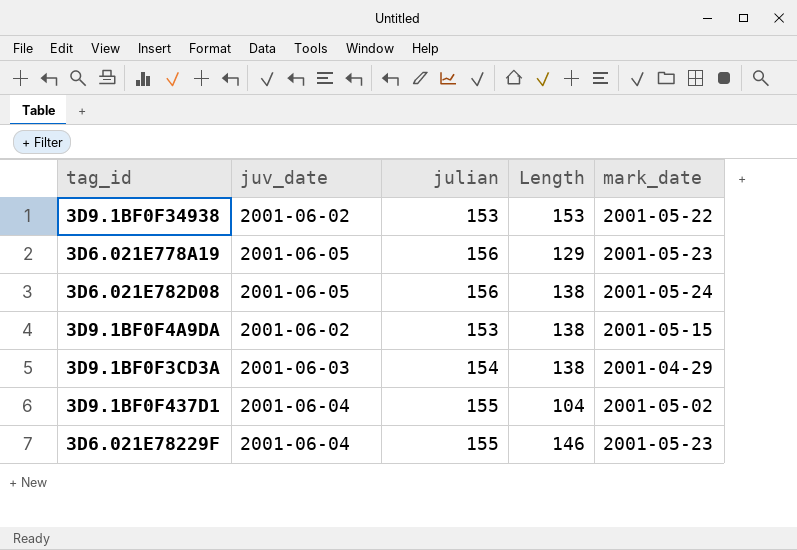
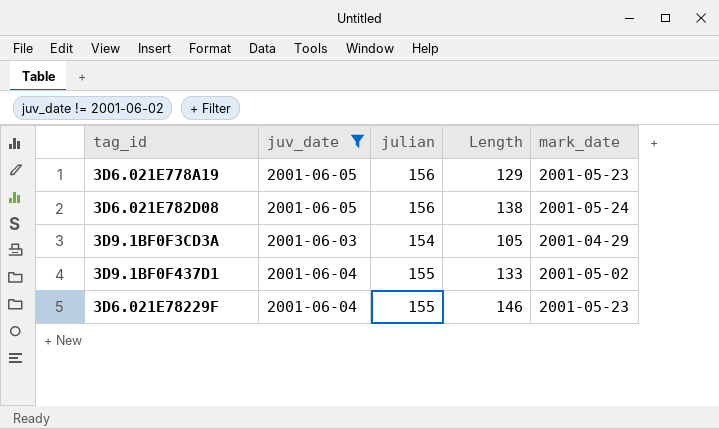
filter: none -> juv_date != 2001-06-02
3D9.1BF0F3CD3A | Length: 138 -> 105
3D9.1BF0F437D1 | Length: 104 -> 133

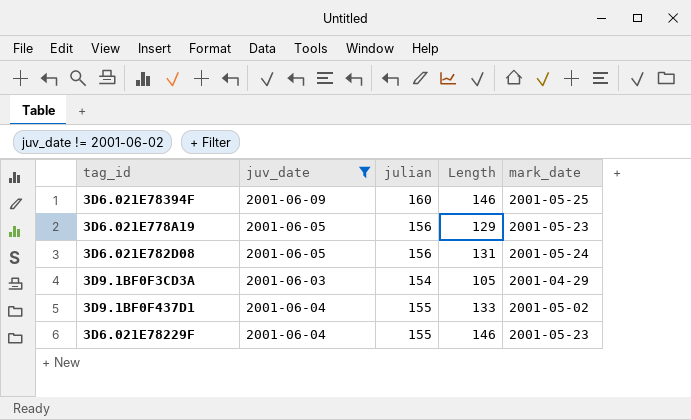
row 3D6.021E78394F: none -> 2001-06-09 | 160 | 146 | 2001-05-25
3D6.021E782D08 | Length: 138 -> 131

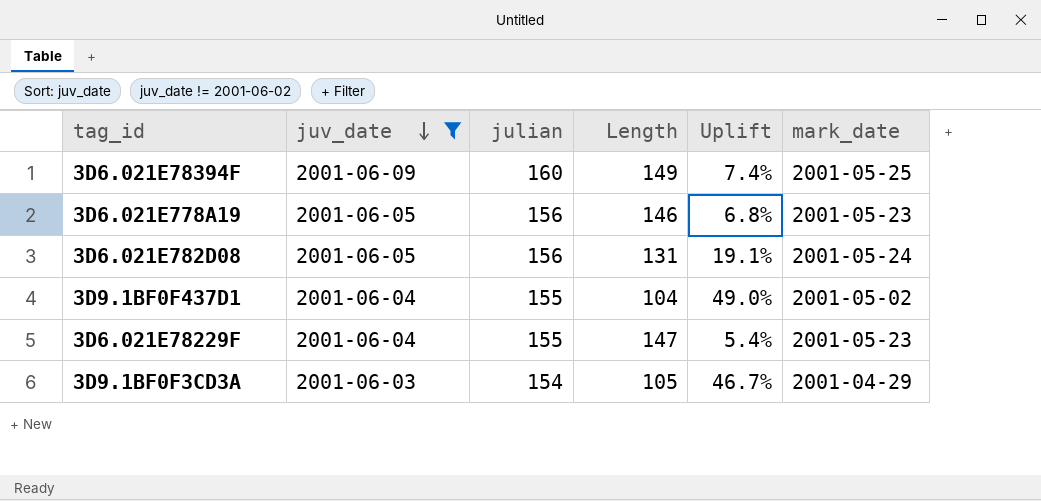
row order: none -> juv_date descending
column Uplift | formula: none -> ([julian] - [Length]) / [Length]
3D6.021E78394F | Length: 146 -> 149
3D6.021E778A19 | Length: 129 -> 146
3D9.1BF0F437D1 | Length: 133 -> 104
3D6.021E78229F | Length: 146 -> 147

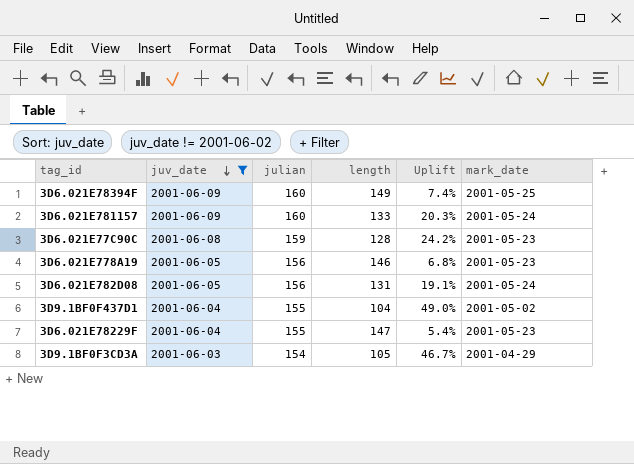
column name: Length -> length
row 3D6.021E781157: none -> 2001-06-09 | 160 | 133 | 20.3% | 2001-05-24
row 3D6.021E77C90C: none -> 2001-06-08 | 159 | 128 | 24.2% | 2001-05-23

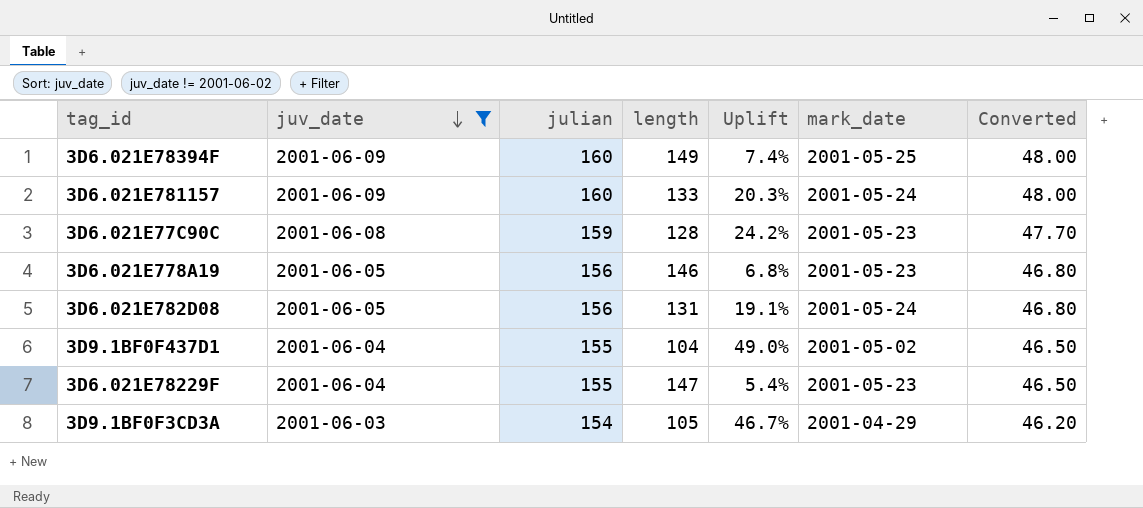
column Converted | formula: none -> [julian] * 0.3

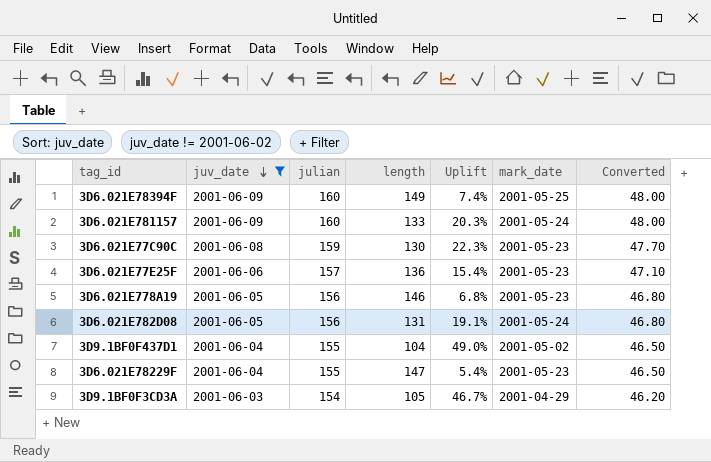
3D6.021E77C90C | length: 128 -> 130
3D6.021E77C90C | Uplift: 24.2% -> 22.3%
row 3D6.021E77E25F: none -> 2001-06-06 | 157 | 136 | 15.4% | 2001-05-23 | 47.10

